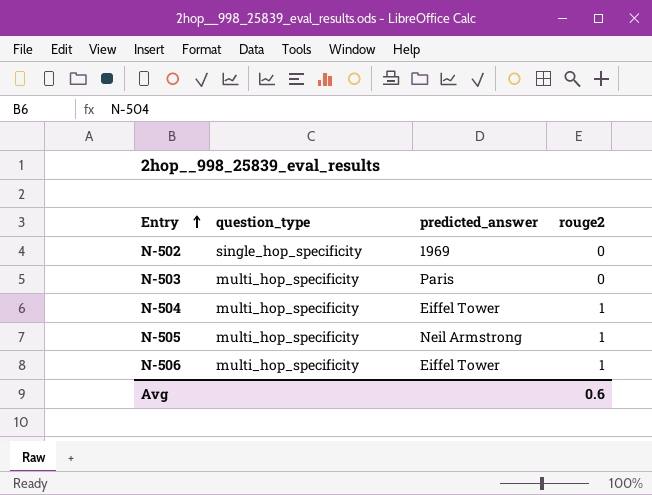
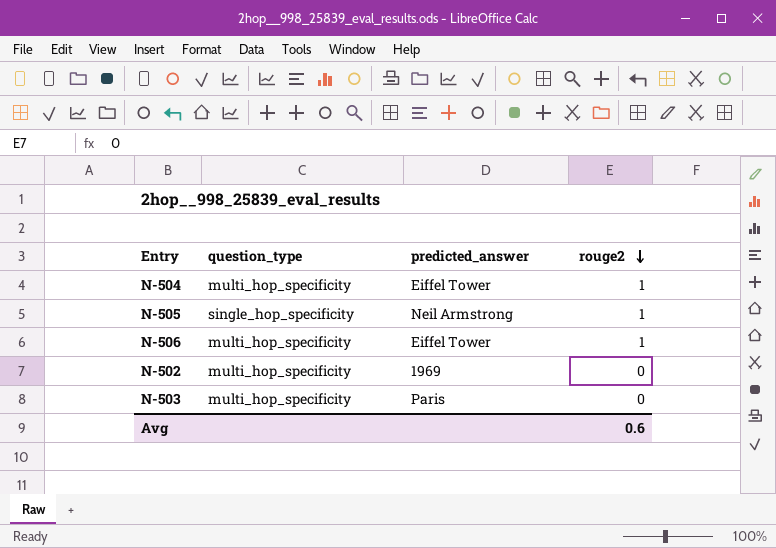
row order: Entry ascending -> rouge2 descending
N-505 | question_type: multi_hop_specificity -> single_hop_specificity
N-502 | question_type: single_hop_specificity -> multi_hop_specificity

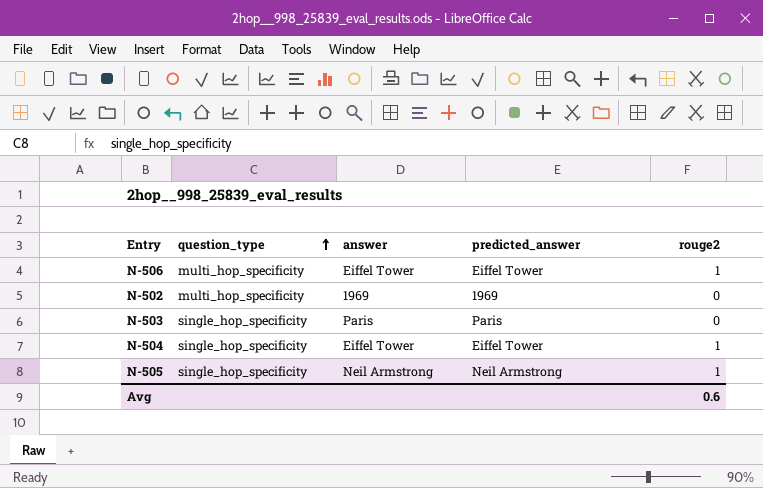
row order: rouge2 descending -> question_type ascending
column answer | position: none -> 3
N-503 | question_type: multi_hop_specificity -> single_hop_specificity
N-504 | question_type: multi_hop_specificity -> single_hop_specificity

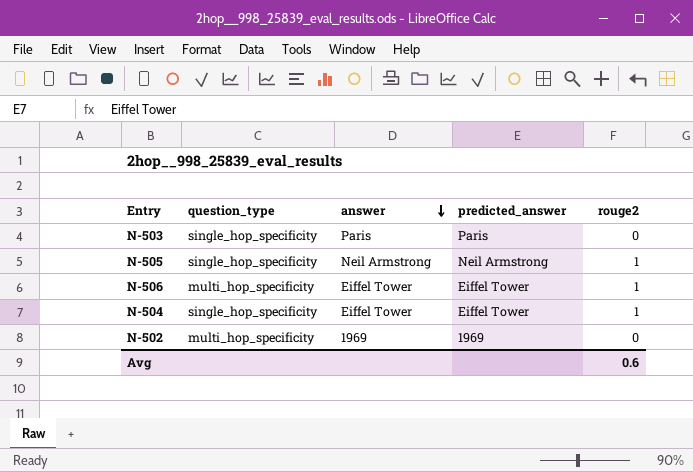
row order: question_type ascending -> answer descending

